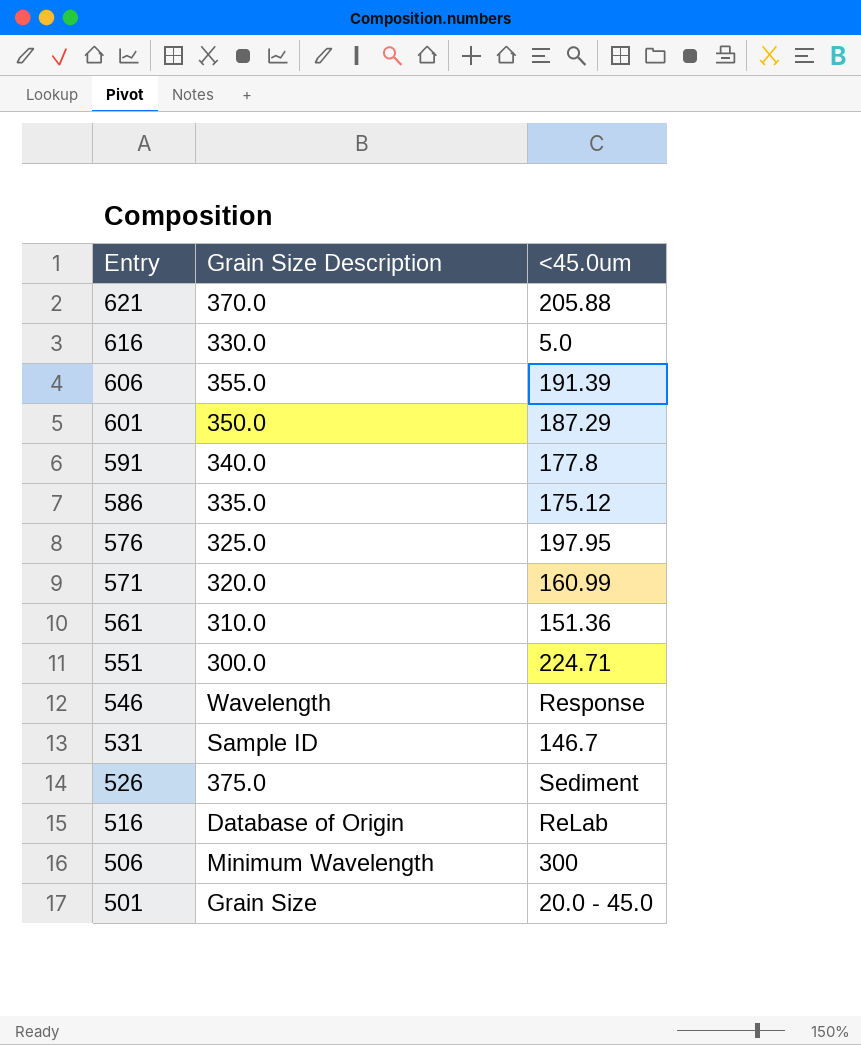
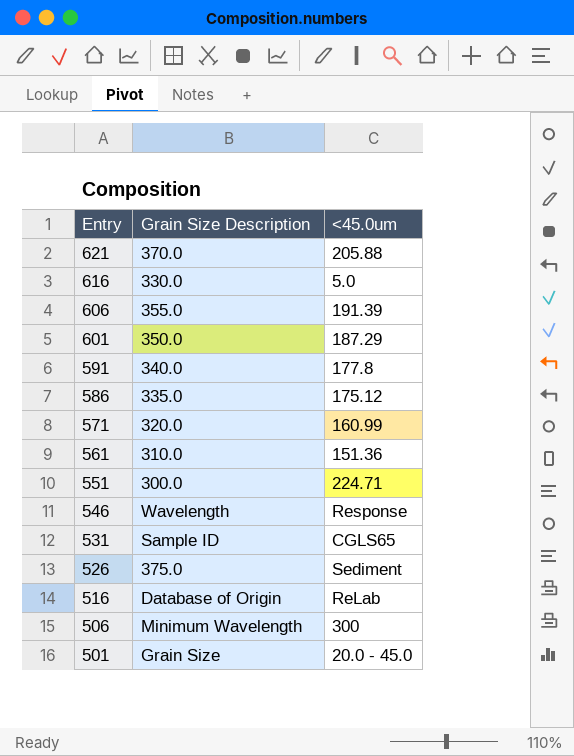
row 576: 325.0 | 197.95 -> none
531 | <45.0um: 146.7 -> CGLS65

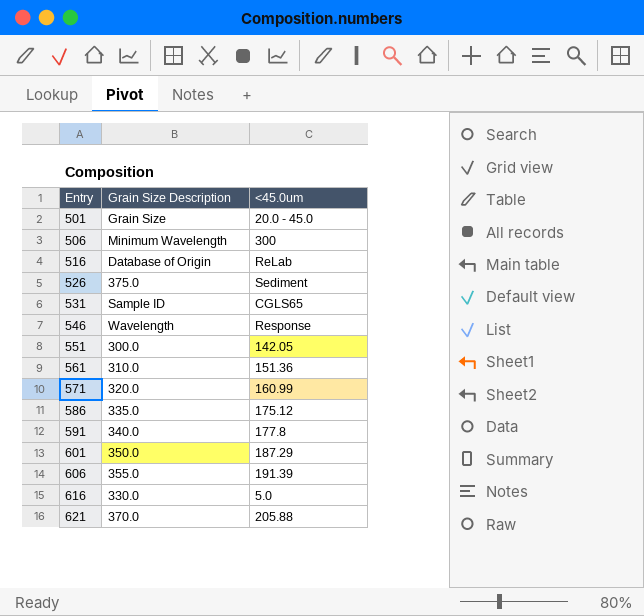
row order: Entry descending -> Entry ascending
551 | <45.0um: 224.71 -> 142.05

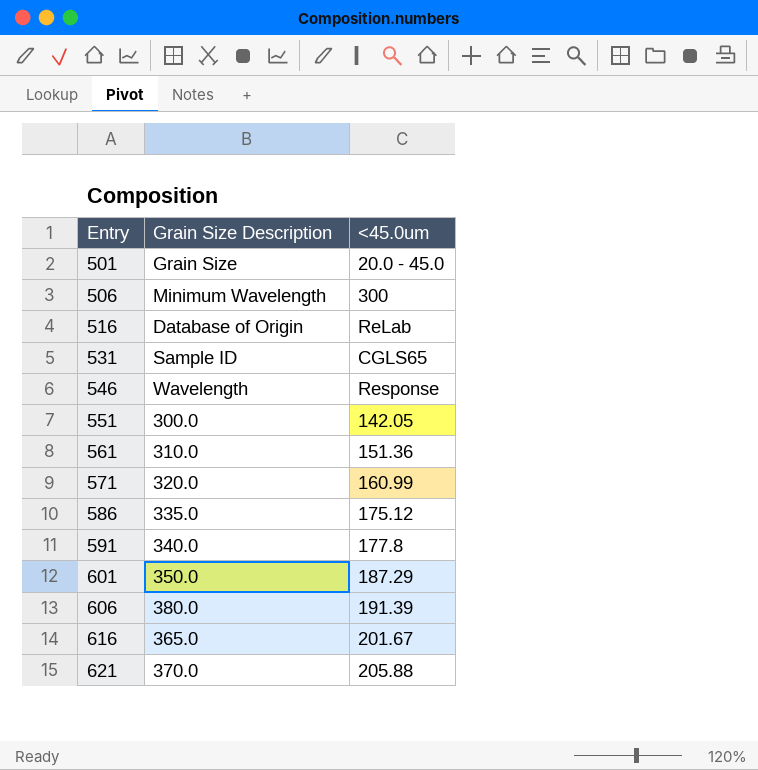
row 526: 375.0 | Sediment -> none
606 | Grain Size Description: 355.0 -> 380.0
616 | Grain Size Description: 330.0 -> 365.0
616 | <45.0um: 5.0 -> 201.67

